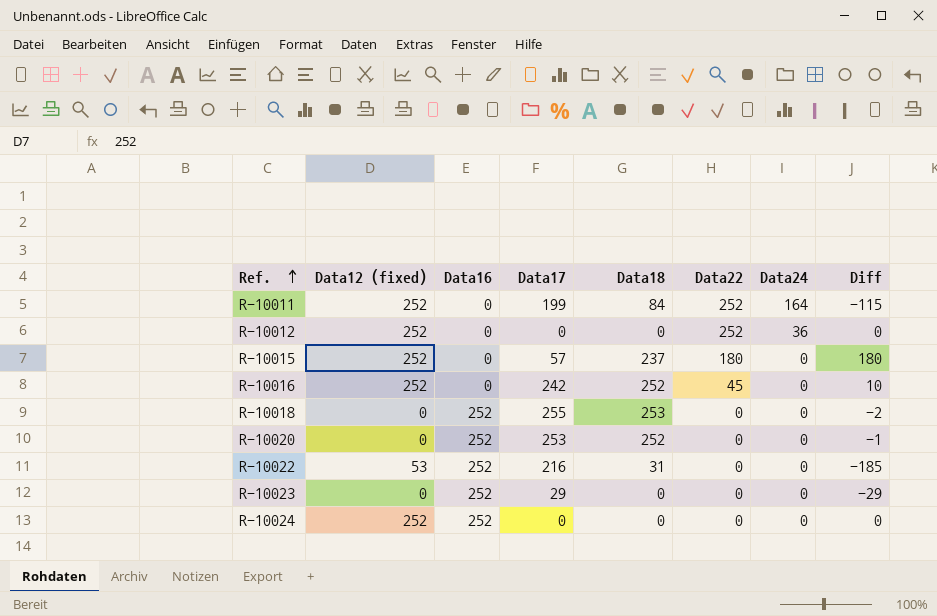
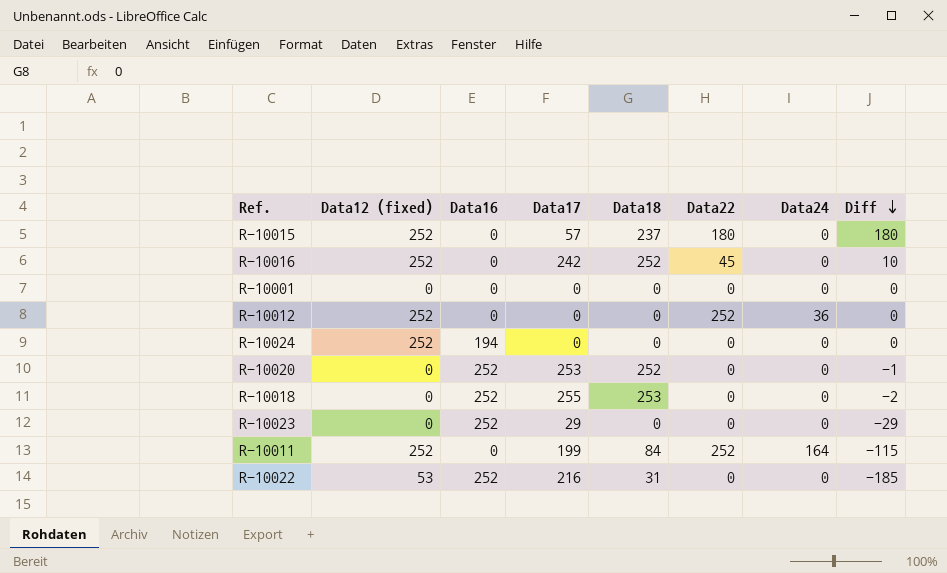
row order: Ref. ascending -> Diff descending
row R-10001: none -> 0 | 0 | 0 | 0 | 0 | 0 | 0
R-10024 | Data16: 252 -> 194

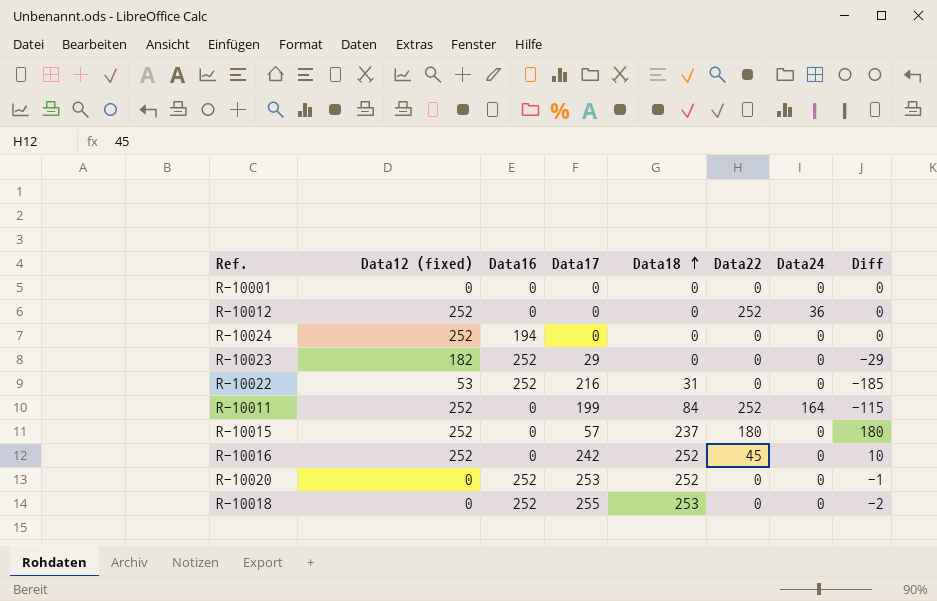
row order: Diff descending -> Data18 ascending
R-10023 | Data12 (fixed): 0 -> 182

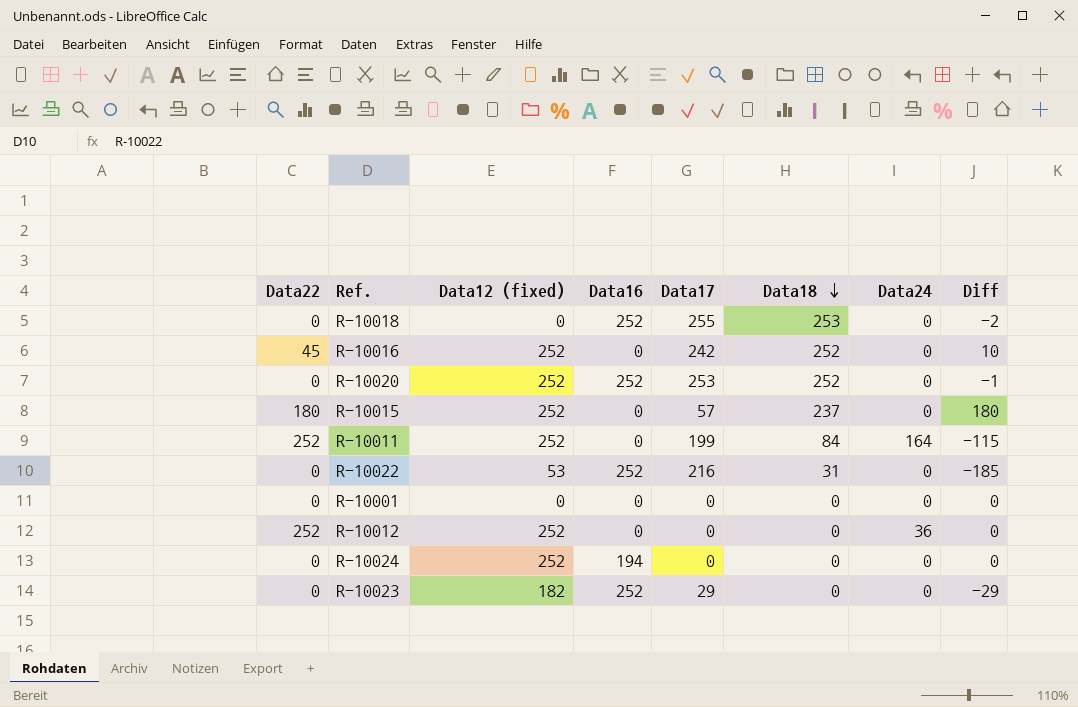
row order: Data18 ascending -> Data18 descending
column Data22 | position: 6 -> 1
R-10020 | Data12 (fixed): 0 -> 252

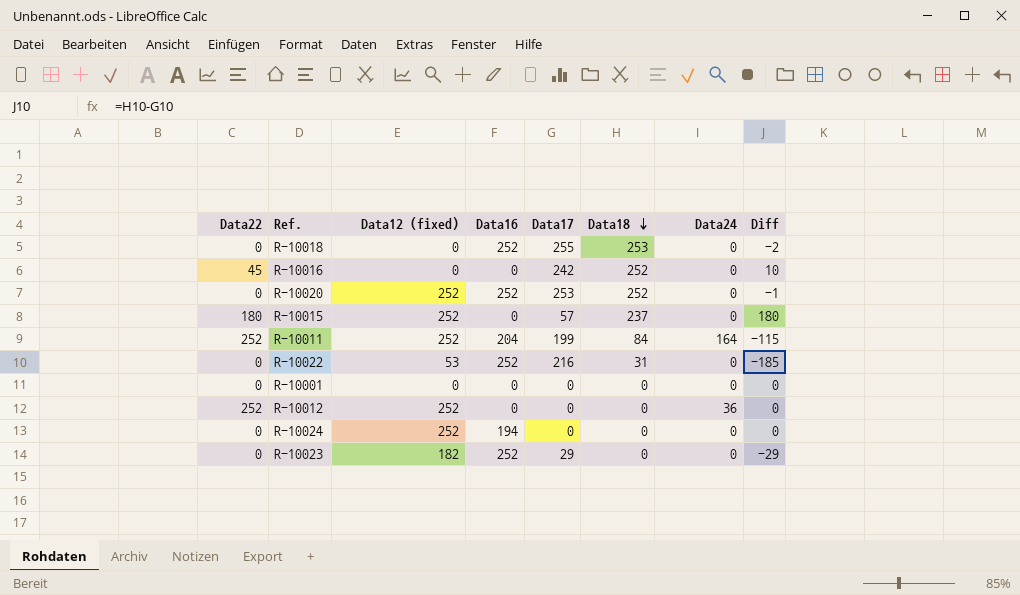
R-10016 | Data12 (fixed): 252 -> 0
R-10011 | Data16: 0 -> 204

